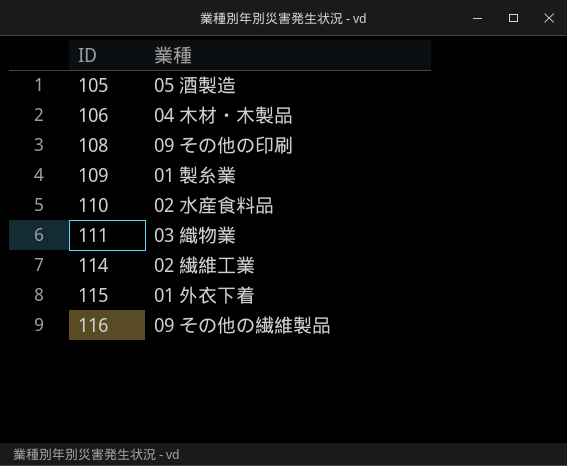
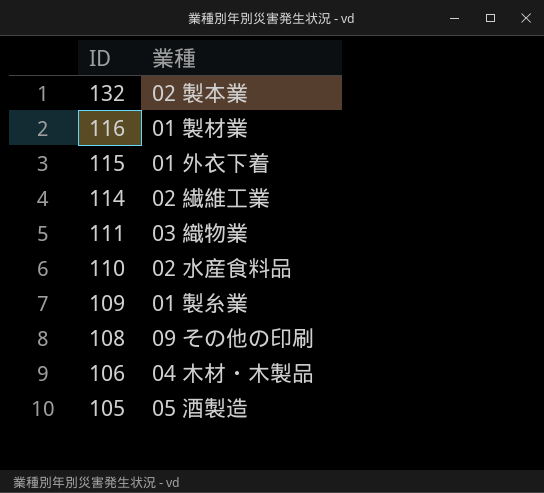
row order: ID ascending -> ID descending
row 132: none -> 02 製本業
116 | 業種: 09 その他の繊維製品 -> 01 製材業

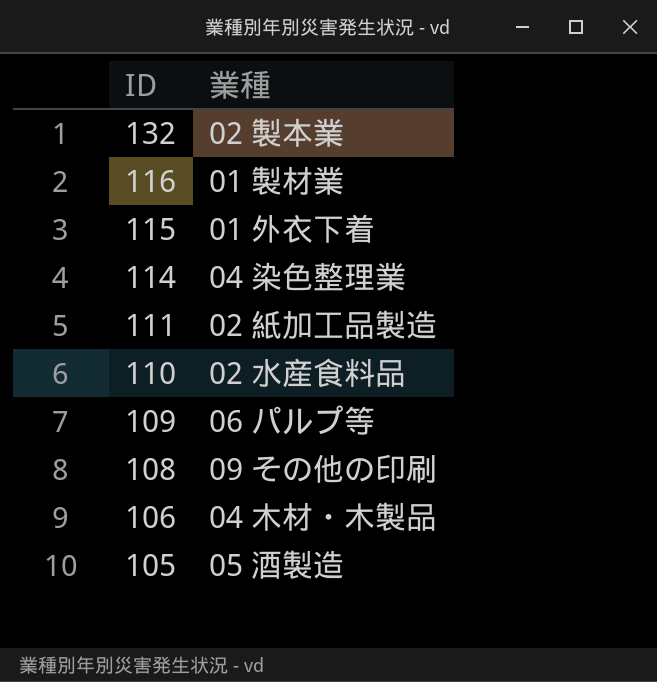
114 | 業種: 02 繊維工業 -> 04 染色整理業
111 | 業種: 03 織物業 -> 02 紙加工品製造
109 | 業種: 01 製糸業 -> 06 パルプ等

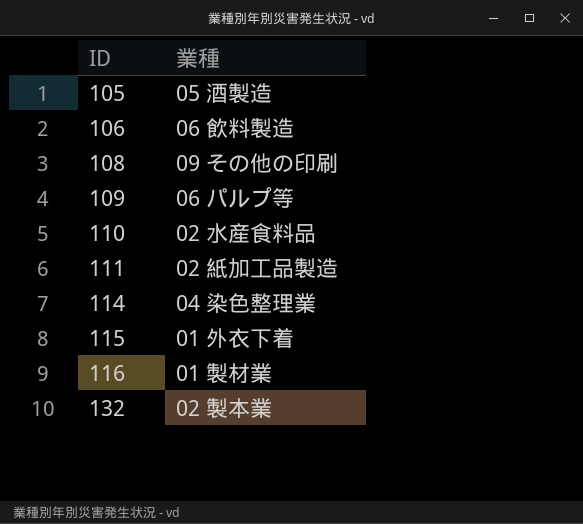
row order: ID descending -> ID ascending
106 | 業種: 04 木材・木製品 -> 06 飲料製造

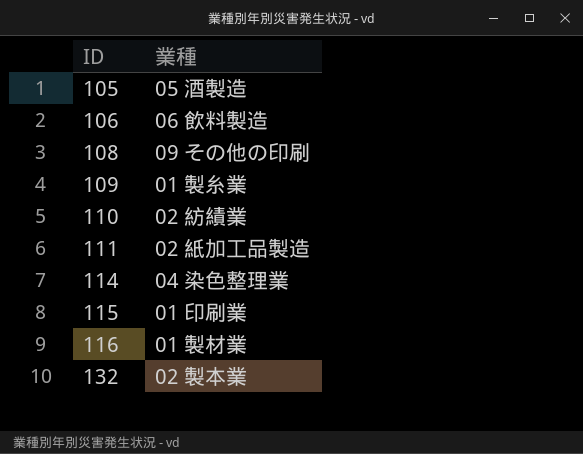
109 | 業種: 06 パルプ等 -> 01 製糸業
110 | 業種: 02 水産食料品 -> 02 紡績業
115 | 業種: 01 外衣下着 -> 01 印刷業

